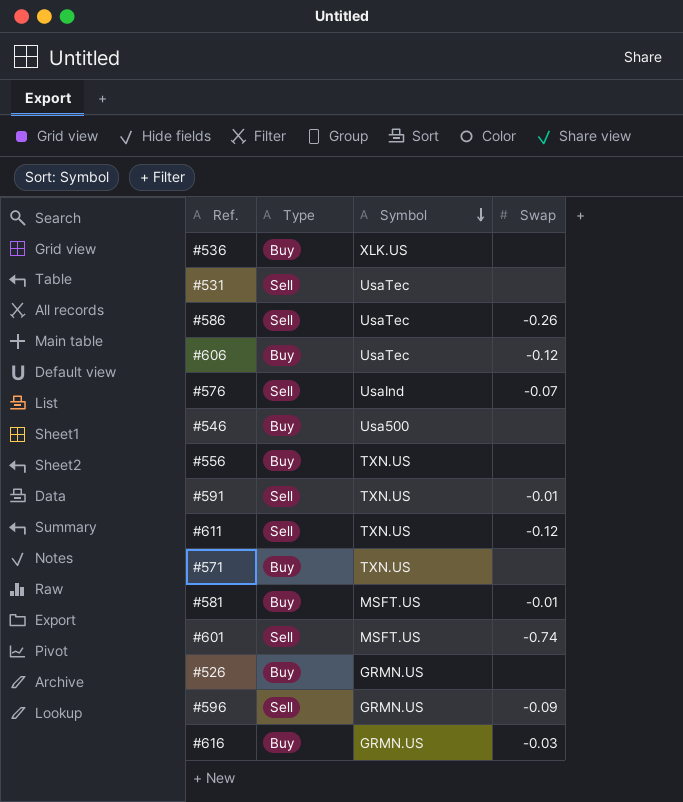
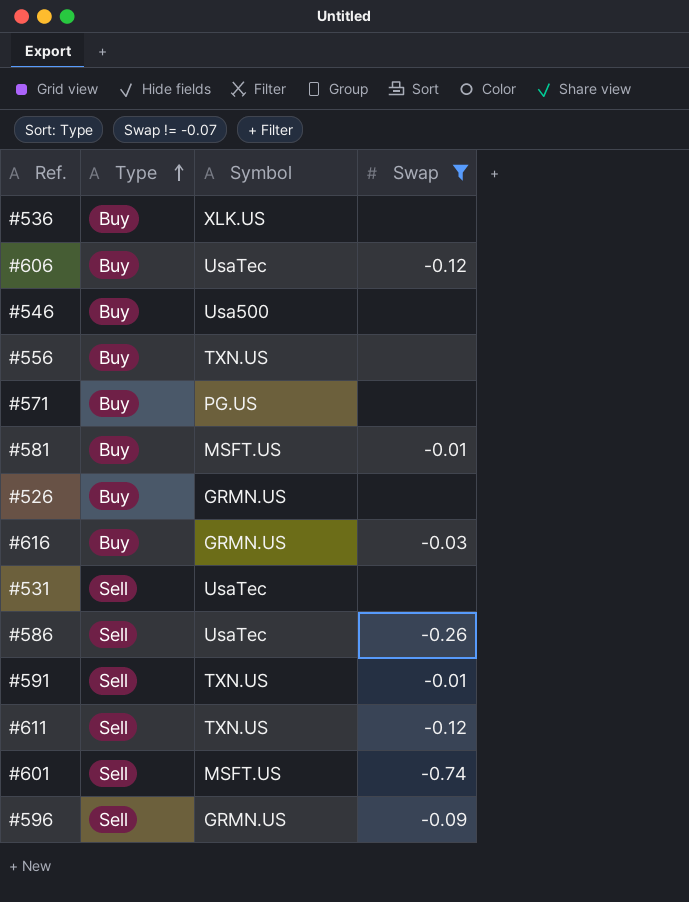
filter: none -> Swap != -0.07
row order: Symbol descending -> Type ascending
#571 | Symbol: TXN.US -> PG.US

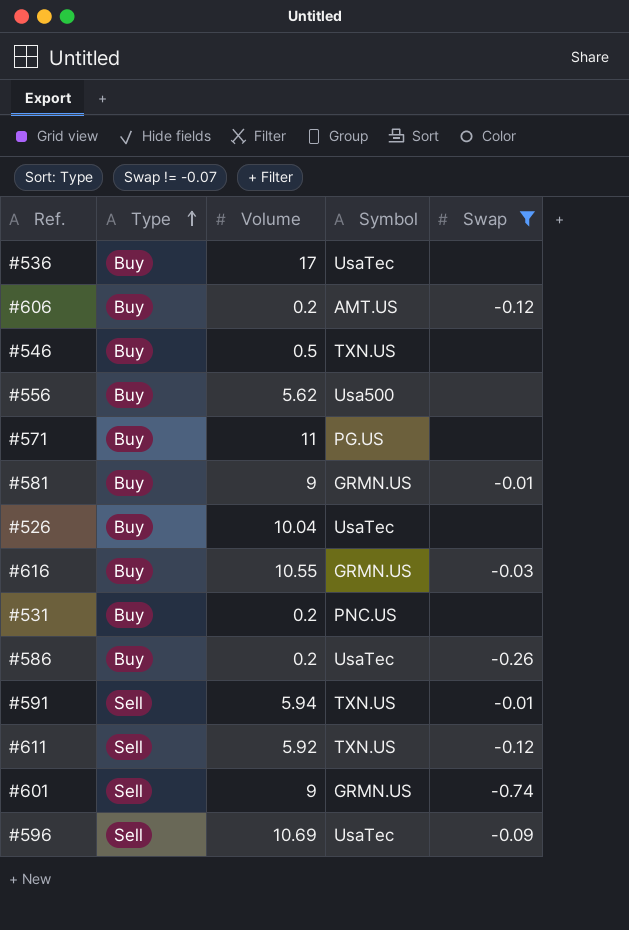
column Volume | position: none -> 3
#536 | Symbol: XLK.US -> UsaTec
#606 | Symbol: UsaTec -> AMT.US
#546 | Symbol: Usa500 -> TXN.US
#556 | Symbol: TXN.US -> Usa500
#581 | Symbol: MSFT.US -> GRMN.US
#526 | Symbol: GRMN.US -> UsaTec
#531 | Type: Sell -> Buy
#531 | Symbol: UsaTec -> PNC.US
#586 | Type: Sell -> Buy
#601 | Symbol: MSFT.US -> GRMN.US
#596 | Symbol: GRMN.US -> UsaTec

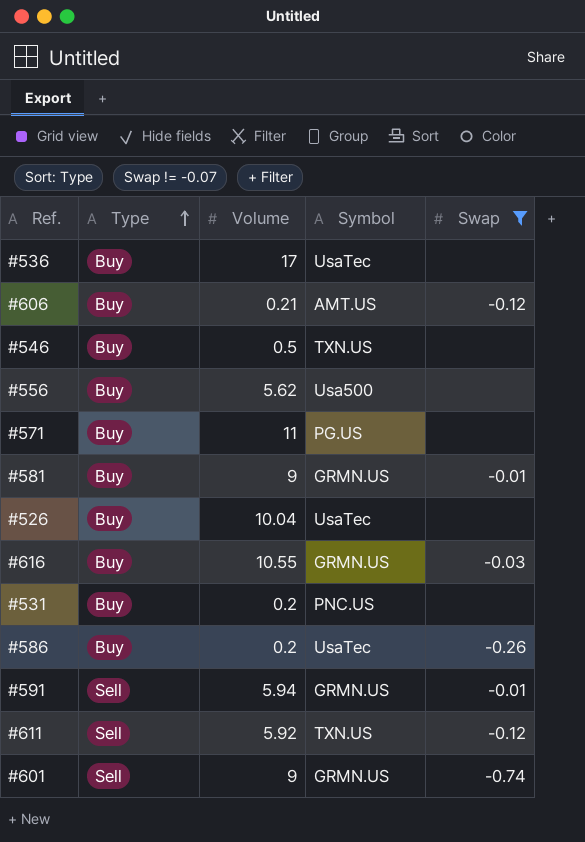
row #596: Sell | 10.69 | UsaTec | -0.09 -> none
#606 | Volume: 0.2 -> 0.21
#591 | Symbol: TXN.US -> GRMN.US

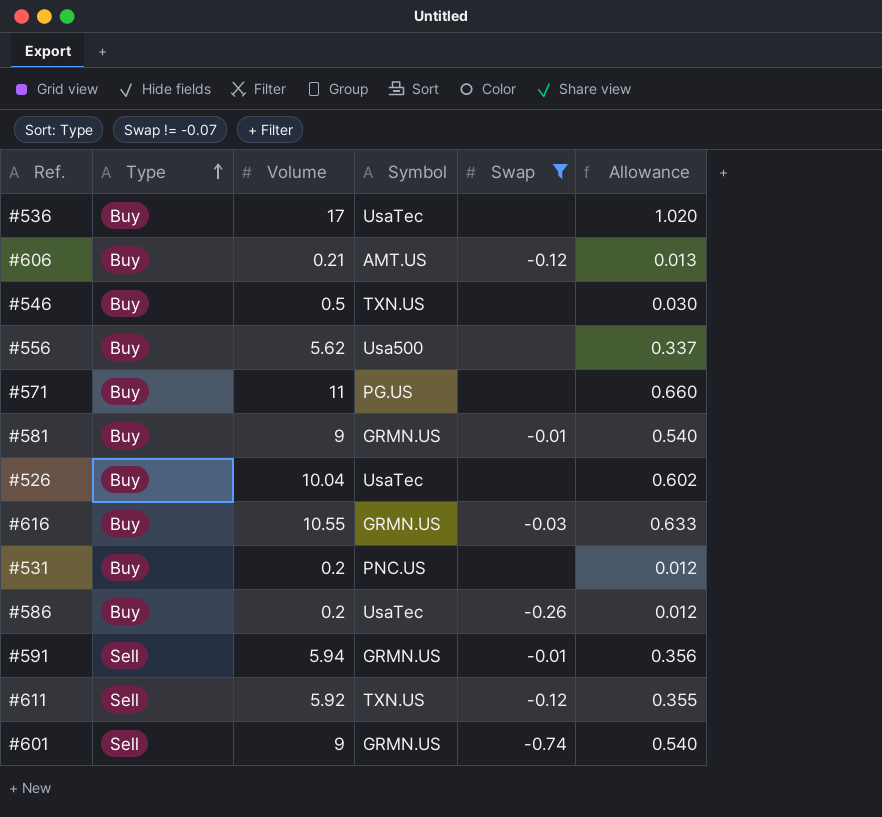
column Allowance | formula: none -> [Volume] * 0.06

